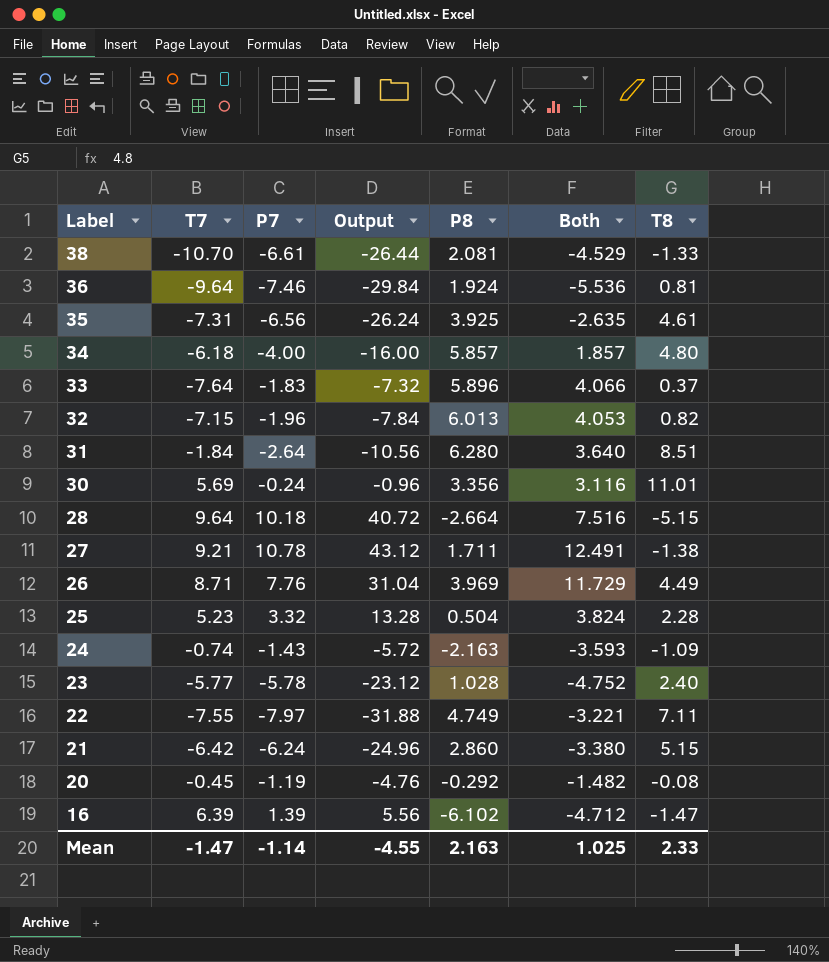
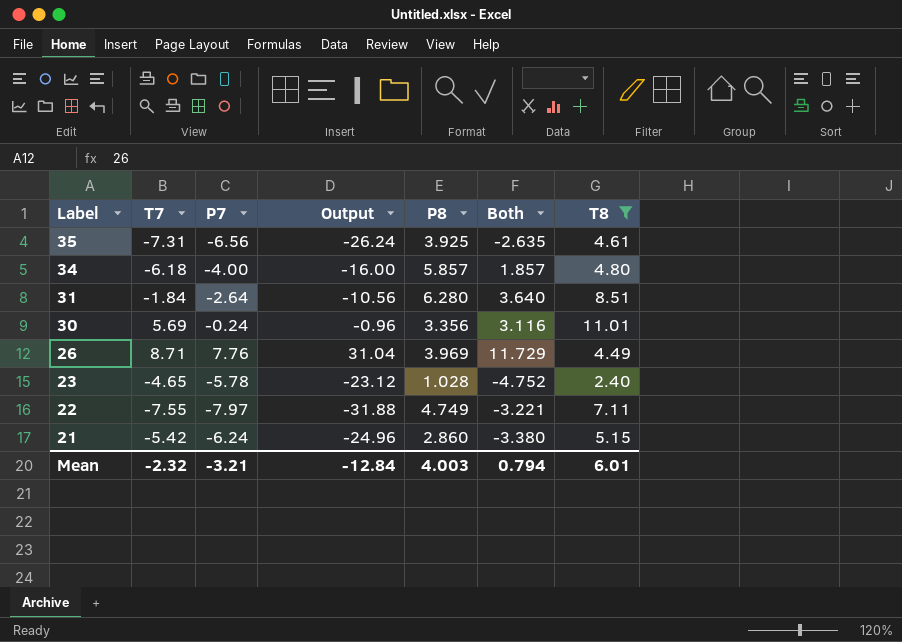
filter: none -> T8 >= 2.40
23 | T7: -5.77 -> -4.65
21 | T7: -6.42 -> -5.42
Mean | T7: -1.47 -> -2.32
Mean | P7: -1.14 -> -3.21
Mean | Output: -4.55 -> -12.84
Mean | P8: 2.163 -> 4.003
Mean | Both: 1.025 -> 0.794
Mean | T8: 2.33 -> 6.01

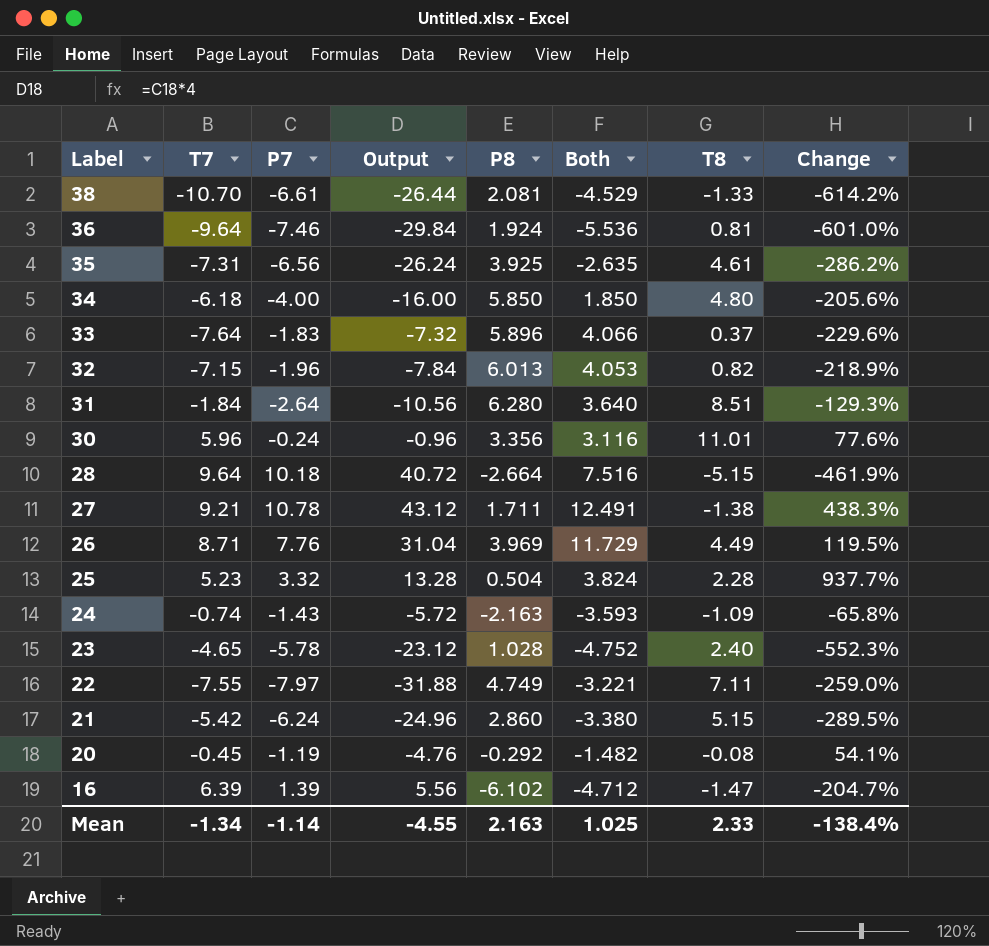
filter: T8 >= 2.40 -> none
column Change | formula: none -> ([T7] - [P8]) / [P8]
34 | P8: 5.857 -> 5.850
34 | Both: 1.857 -> 1.850
30 | T7: 5.69 -> 5.96
Mean | T7: -2.32 -> -1.34
Mean | P7: -3.21 -> -1.14
Mean | Output: -12.84 -> -4.55
Mean | P8: 4.003 -> 2.163
Mean | Both: 0.794 -> 1.025
Mean | T8: 6.01 -> 2.33

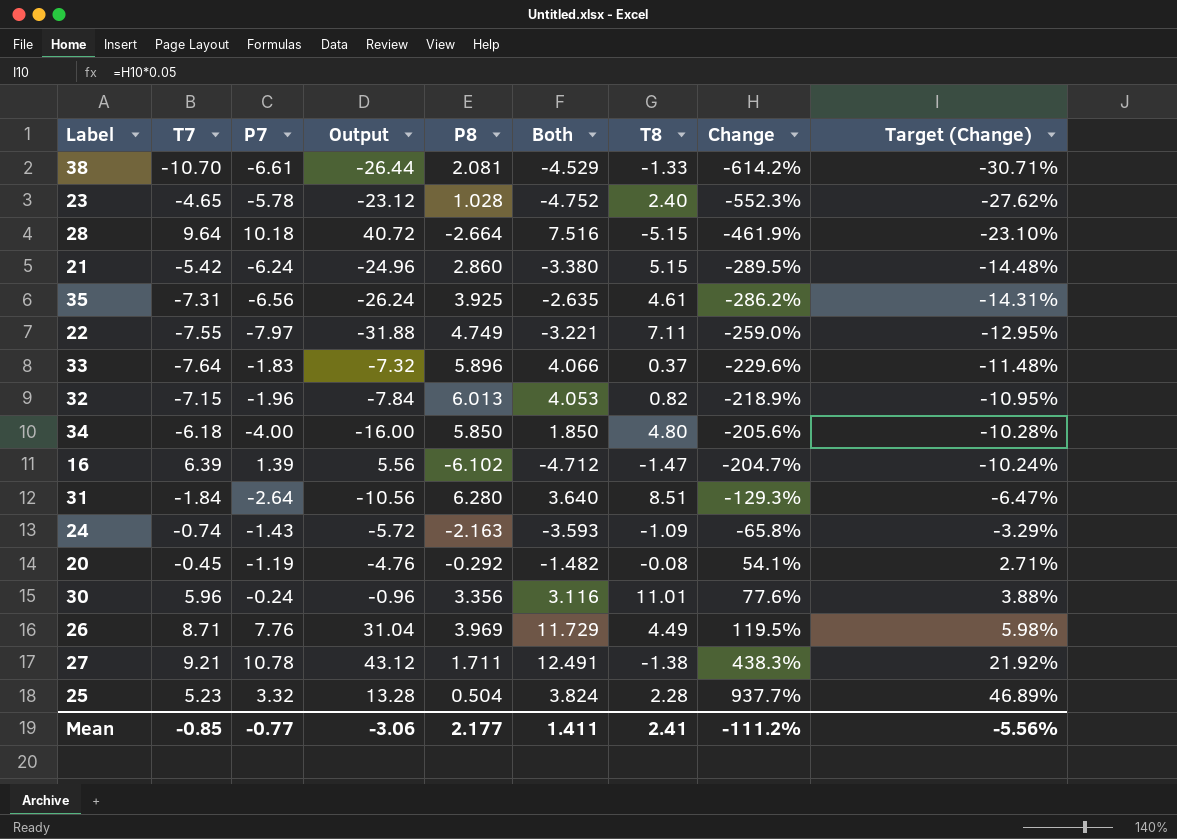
row order: Label descending -> Change ascending
column Target (Change) | formula: none -> [Change] * 0.05
row 36: -9.64 | -7.46 | -29.84 | 1.924 | -5.536 | 0.81 | -601.0% -> none
Mean | T7: -1.34 -> -0.85
Mean | P7: -1.14 -> -0.77
Mean | Output: -4.55 -> -3.06
Mean | P8: 2.163 -> 2.177
Mean | Both: 1.025 -> 1.411
Mean | T8: 2.33 -> 2.41
Mean | Change: -138.4% -> -111.2%

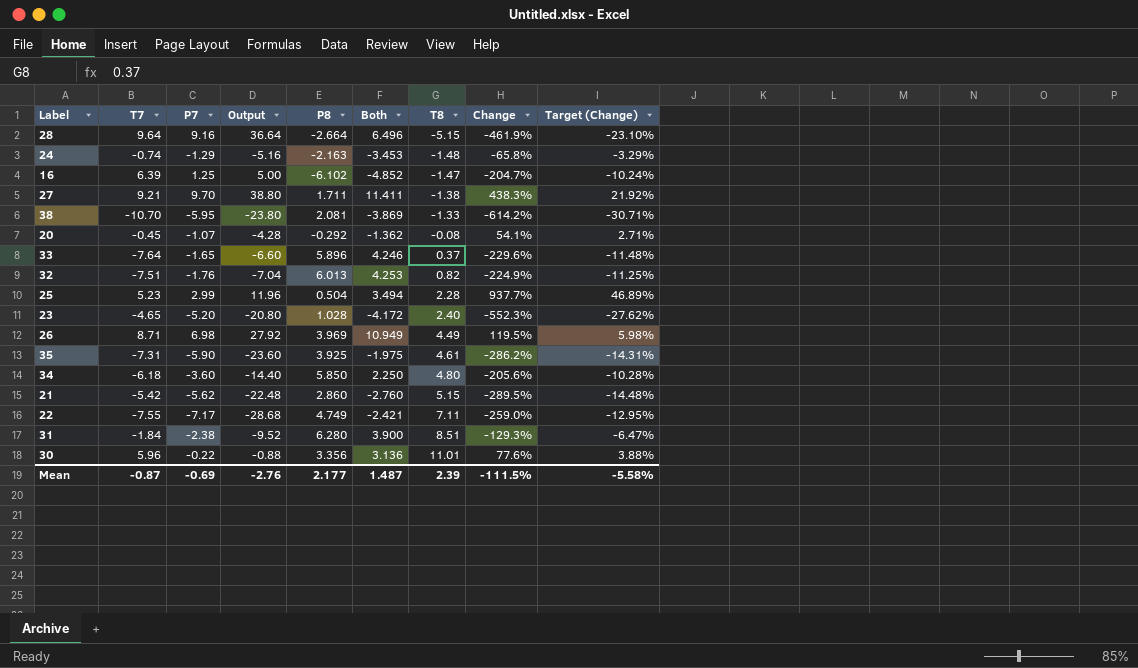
row order: Change ascending -> T8 ascending
28 | P7: 10.18 -> 9.16
28 | Output: 40.72 -> 36.64
28 | Both: 7.516 -> 6.496
24 | P7: -1.43 -> -1.29
24 | Output: -5.72 -> -5.16
24 | Both: -3.593 -> -3.453
24 | T8: -1.09 -> -1.48
16 | P7: 1.39 -> 1.25
16 | Output: 5.56 -> 5.00
16 | Both: -4.712 -> -4.852
27 | P7: 10.78 -> 9.70
27 | Output: 43.12 -> 38.80
27 | Both: 12.491 -> 11.411
38 | P7: -6.61 -> -5.95
38 | Output: -26.44 -> -23.80
38 | Both: -4.529 -> -3.869
20 | P7: -1.19 -> -1.07
20 | Output: -4.76 -> -4.28
20 | Both: -1.482 -> -1.362
33 | P7: -1.83 -> -1.65
33 | Output: -7.32 -> -6.60
33 | Both: 4.066 -> 4.246
32 | T7: -7.15 -> -7.51
32 | P7: -1.96 -> -1.76
32 | Output: -7.84 -> -7.04
32 | Both: 4.053 -> 4.253
32 | Change: -218.9% -> -224.9%
32 | Target (Change): -10.95% -> -11.25%
25 | P7: 3.32 -> 2.99
25 | Output: 13.28 -> 11.96
25 | Both: 3.824 -> 3.494
23 | P7: -5.78 -> -5.20
23 | Output: -23.12 -> -20.80
23 | Both: -4.752 -> -4.172
26 | P7: 7.76 -> 6.98
26 | Output: 31.04 -> 27.92
26 | Both: 11.729 -> 10.949
35 | P7: -6.56 -> -5.90
35 | Output: -26.24 -> -23.60
35 | Both: -2.635 -> -1.975
34 | P7: -4.00 -> -3.60
34 | Output: -16.00 -> -14.40
34 | Both: 1.850 -> 2.250
21 | P7: -6.24 -> -5.62
21 | Output: -24.96 -> -22.48
21 | Both: -3.380 -> -2.760
22 | P7: -7.97 -> -7.17
22 | Output: -31.88 -> -28.68
22 | Both: -3.221 -> -2.421
31 | P7: -2.64 -> -2.38
31 | Output: -10.56 -> -9.52
31 | Both: 3.640 -> 3.900
30 | P7: -0.24 -> -0.22
30 | Output: -0.96 -> -0.88
30 | Both: 3.116 -> 3.136
Mean | T7: -0.85 -> -0.87
Mean | P7: -0.77 -> -0.69
Mean | Output: -3.06 -> -2.76
Mean | Both: 1.411 -> 1.487
Mean | T8: 2.41 -> 2.39
Mean | Change: -111.2% -> -111.5%
Mean | Target (Change): -5.56% -> -5.58%

